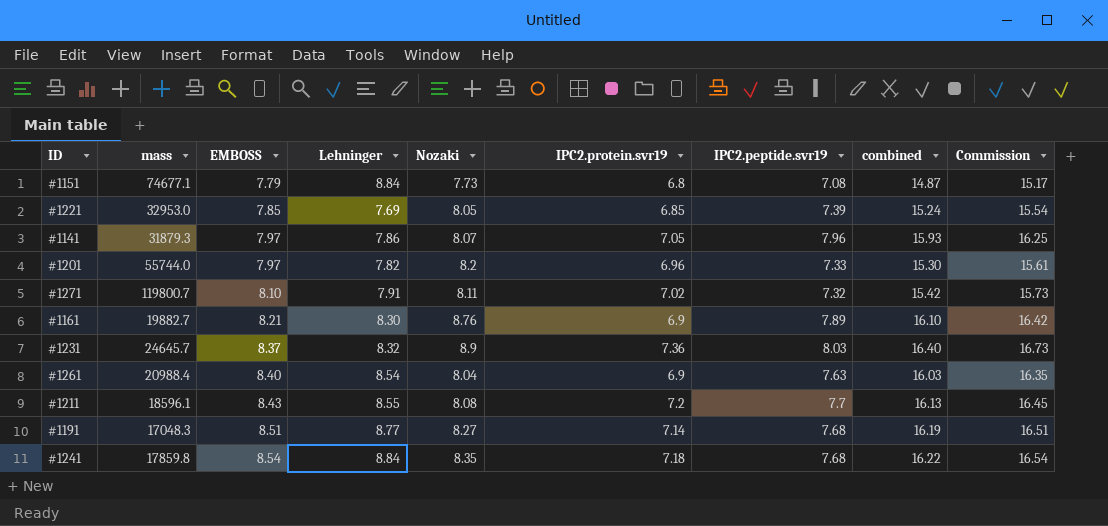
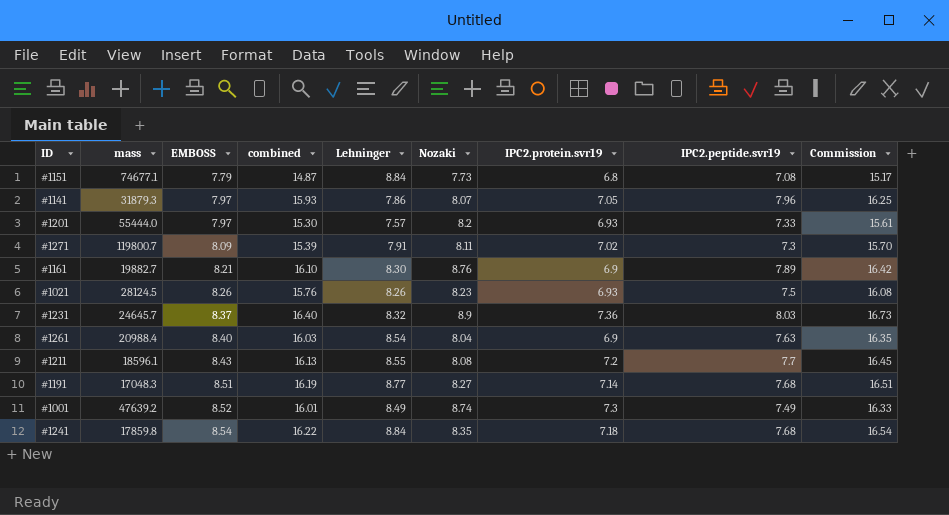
column combined | position: 8 -> 4
row #1221: 32953.0 | 7.85 | 7.69 | 8.05 | 6.85 | 7.39 | 15.24 | 15.54 -> none
#1201 | mass: 55744.0 -> 55444.0
#1201 | Lehninger: 7.82 -> 7.57
#1201 | IPC2.protein.svr19: 6.96 -> 6.93
#1271 | EMBOSS: 8.10 -> 8.09
#1271 | combined: 15.42 -> 15.39
#1271 | IPC2.peptide.svr19: 7.32 -> 7.3
#1271 | Commission: 15.73 -> 15.70
row #1021: none -> 28124.5 | 8.26 | 15.76 | 8.26 | 8.23 | 6.93 | 7.5 | 16.08
row #1001: none -> 47639.2 | 8.52 | 16.01 | 8.49 | 8.74 | 7.3 | 7.49 | 16.33

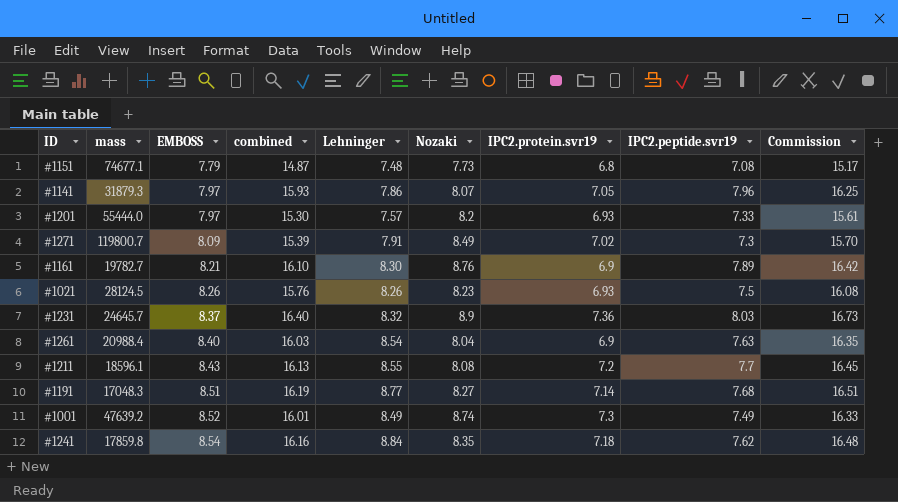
#1151 | Lehninger: 8.84 -> 7.48
#1271 | Nozaki: 8.11 -> 8.49
#1161 | mass: 19882.7 -> 19782.7
#1241 | combined: 16.22 -> 16.16
#1241 | IPC2.peptide.svr19: 7.68 -> 7.62
#1241 | Commission: 16.54 -> 16.48

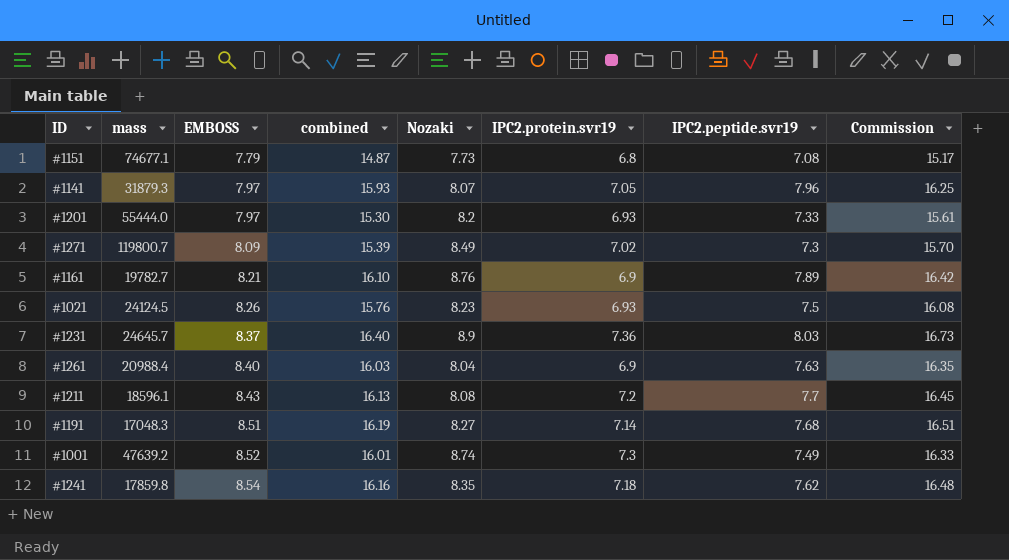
column Lehninger | position: 5 -> none
#1021 | mass: 28124.5 -> 24124.5

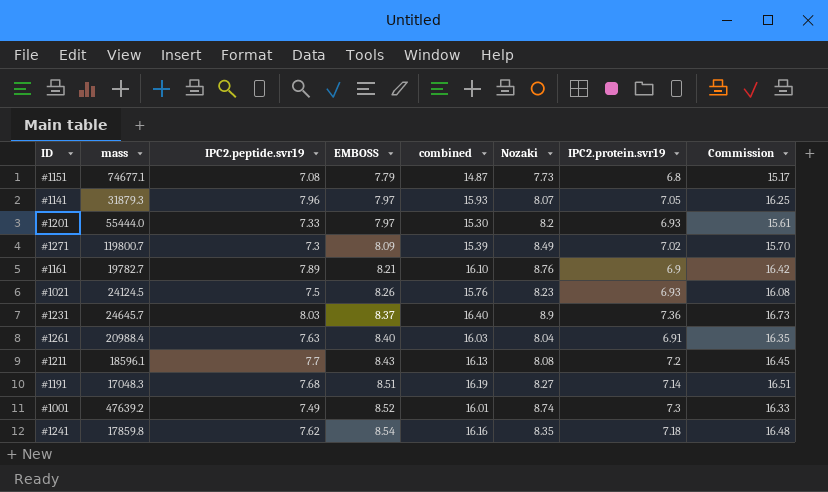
column IPC2.peptide.svr19 | position: 7 -> 3
#1261 | IPC2.protein.svr19: 6.9 -> 6.91

